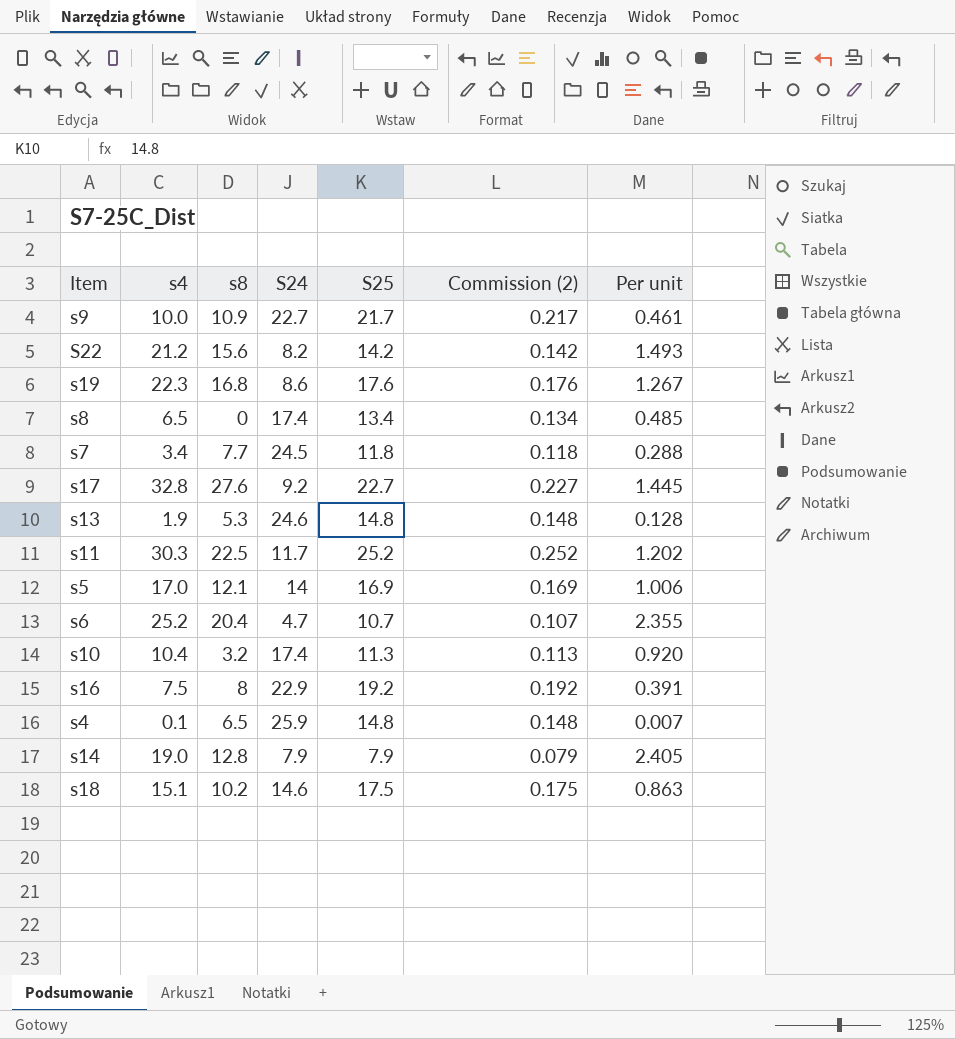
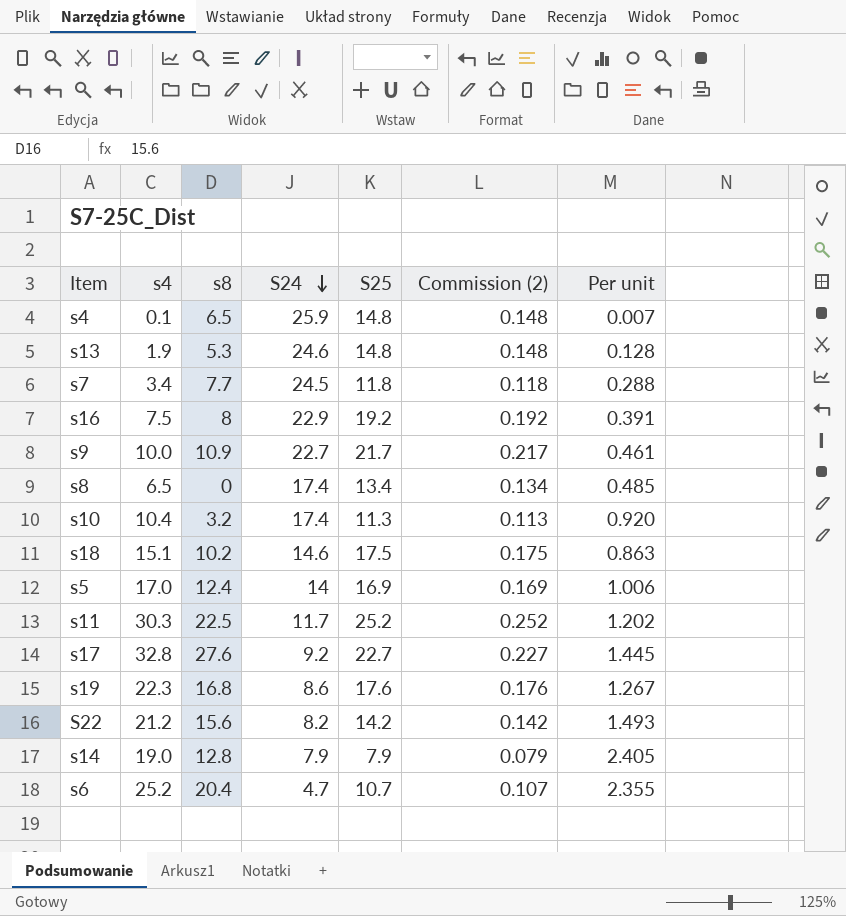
row order: none -> S24 descending
s5 | s8: 12.1 -> 12.4

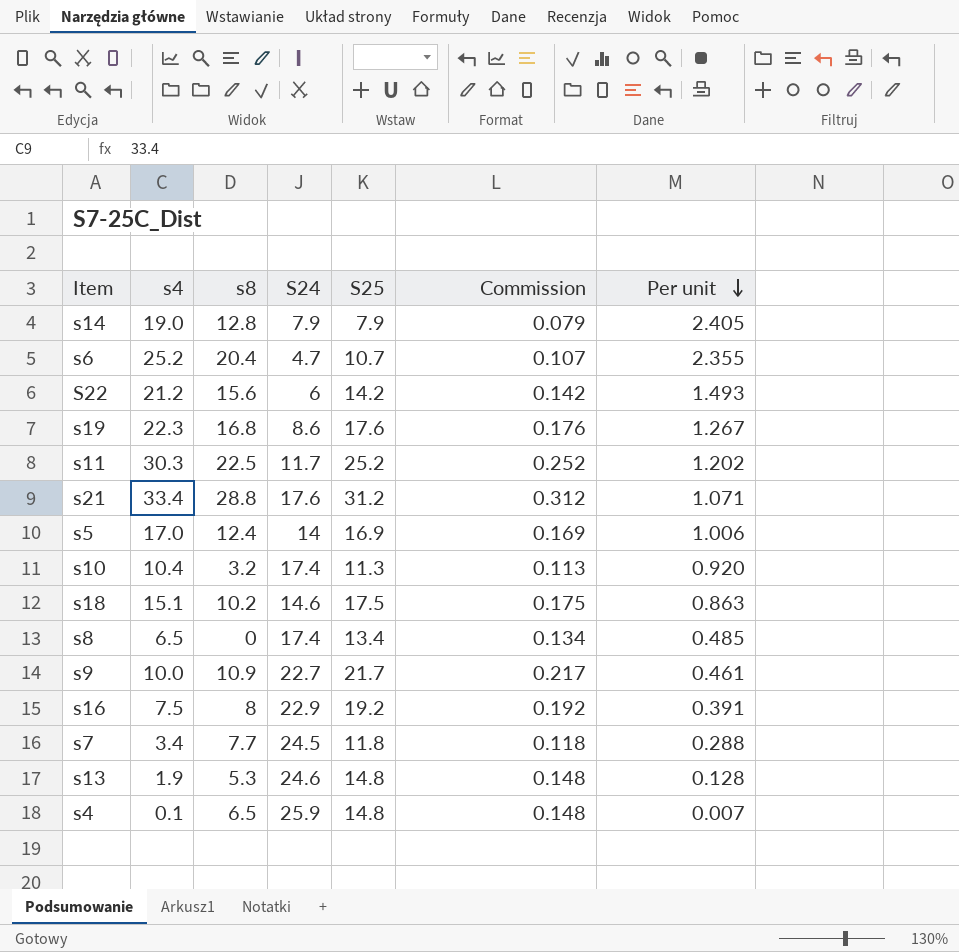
row order: S24 descending -> Per unit descending
column name: Commission (2) -> Commission
row s17: 32.8 | 27.6 | 9.2 | 22.7 | 0.227 | 1.445 -> none
S22 | S24: 8.2 -> 6
row s21: none -> 33.4 | 28.8 | 17.6 | 31.2 | 0.312 | 1.071

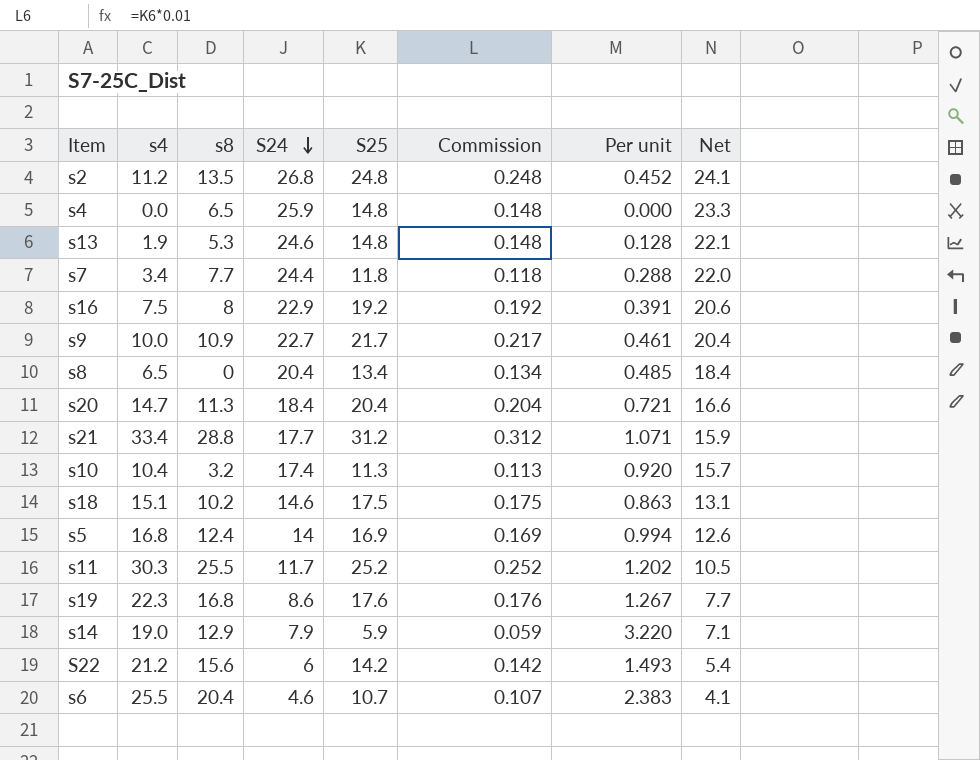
row order: Per unit descending -> S24 descending
column Net | formula: none -> [S24] * 0.9
row s2: none -> 11.2 | 13.5 | 26.8 | 24.8 | 0.248 | 0.452 | 24.1
s4 | s4: 0.1 -> 0.0
s4 | Per unit: 0.007 -> 0.000
s7 | S24: 24.5 -> 24.4
s8 | S24: 17.4 -> 20.4
row s20: none -> 14.7 | 11.3 | 18.4 | 20.4 | 0.204 | 0.721 | 16.6
s21 | S24: 17.6 -> 17.7
s5 | s4: 17.0 -> 16.8
s5 | Per unit: 1.006 -> 0.994
s11 | s8: 22.5 -> 25.5
s14 | s8: 12.8 -> 12.9
s14 | S25: 7.9 -> 5.9
s14 | Commission: 0.079 -> 0.059
s14 | Per unit: 2.405 -> 3.220
s6 | s4: 25.2 -> 25.5
s6 | S24: 4.7 -> 4.6
s6 | Per unit: 2.355 -> 2.383

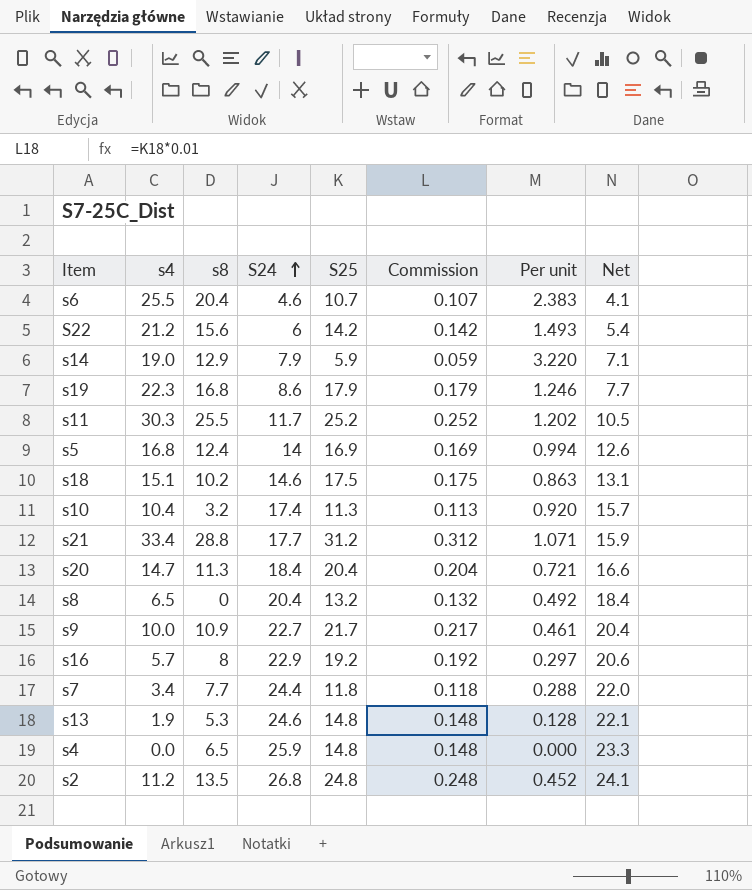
row order: S24 descending -> S24 ascending
s19 | S25: 17.6 -> 17.9
s19 | Commission: 0.176 -> 0.179
s19 | Per unit: 1.267 -> 1.246
s8 | S25: 13.4 -> 13.2
s8 | Commission: 0.134 -> 0.132
s8 | Per unit: 0.485 -> 0.492
s16 | s4: 7.5 -> 5.7
s16 | Per unit: 0.391 -> 0.297

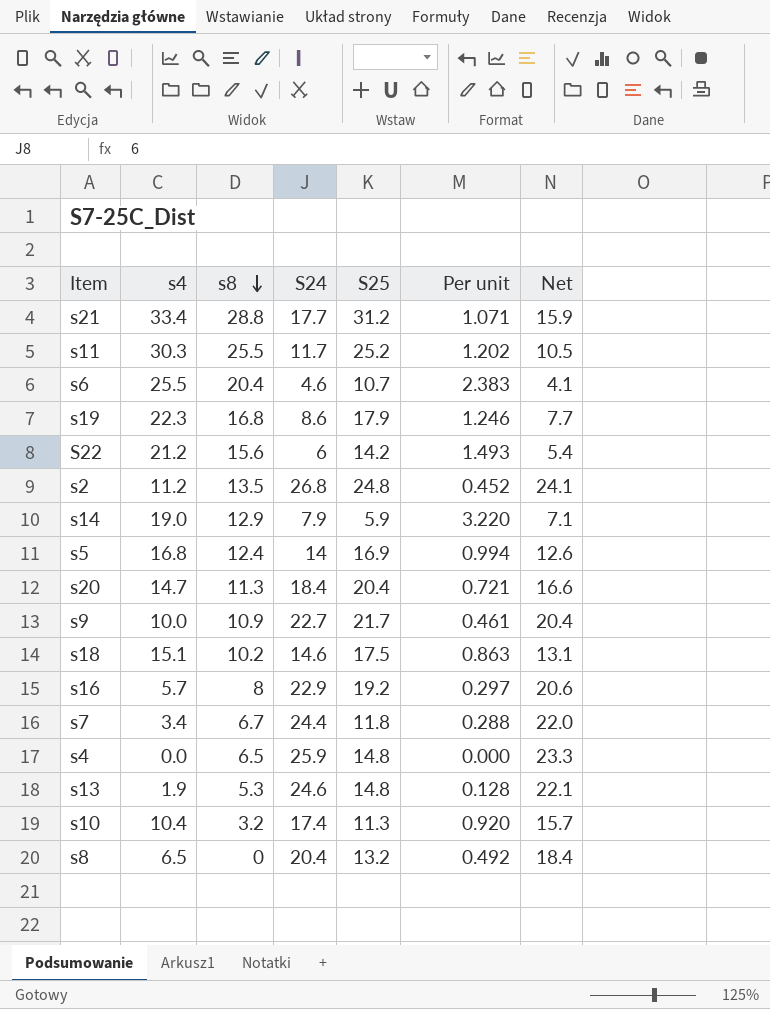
row order: S24 ascending -> s8 descending
column Commission | formula: [S25] * 0.01 -> none
s7 | s8: 7.7 -> 6.7

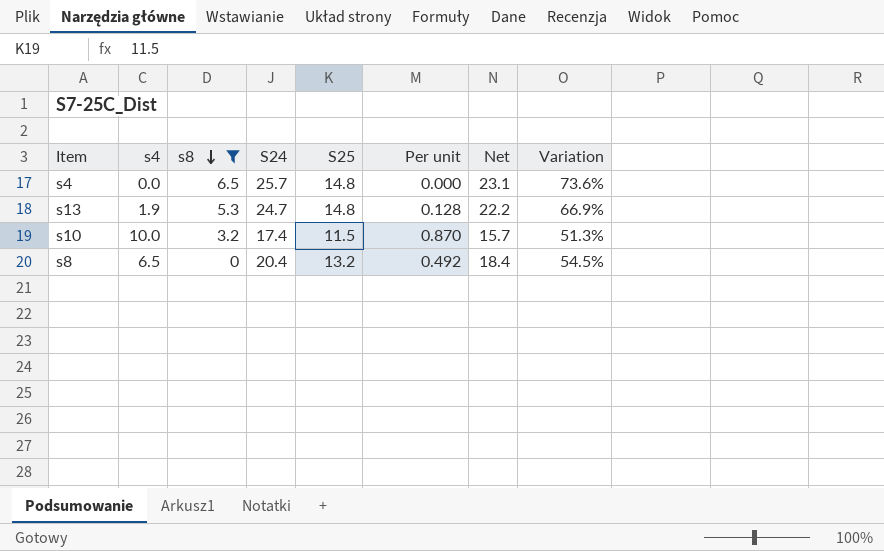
filter: none -> s8 <= 6.5
column Variation | formula: none -> ([S24] - [S25]) / [S25]
s4 | S24: 25.9 -> 25.7
s4 | Net: 23.3 -> 23.1
s13 | S24: 24.6 -> 24.7
s13 | Net: 22.1 -> 22.2
s10 | s4: 10.4 -> 10.0
s10 | S25: 11.3 -> 11.5
s10 | Per unit: 0.920 -> 0.870

